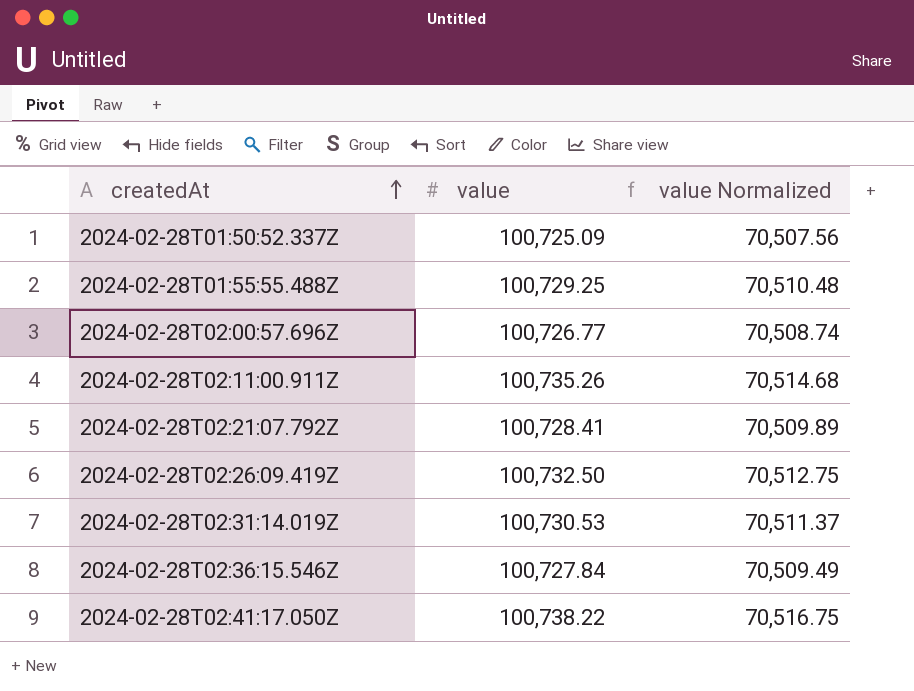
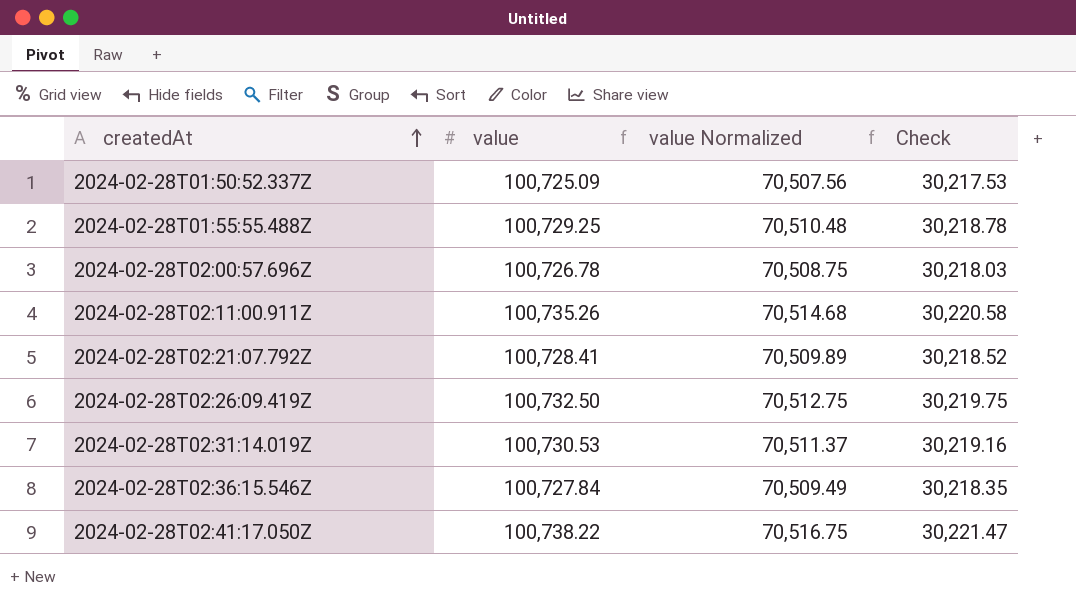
column Check | formula: none -> [value] * 0.3
2024-02-28T02:00:57.696Z | value: 100,726.77 -> 100,726.78
2024-02-28T02:00:57.696Z | value Normalized: 70,508.74 -> 70,508.75

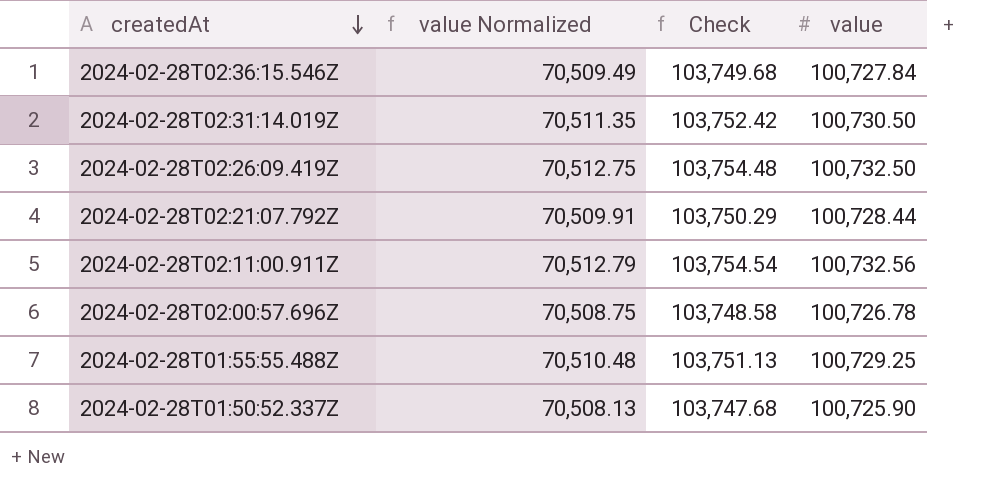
row order: createdAt ascending -> createdAt descending
column Check | formula: [value] * 0.3 -> [value] * 1.03
column value | position: 2 -> 4
row 2024-02-28T02:41:17.050Z: 100,738.22 | 70,516.75 | 30,221.47 -> none
2024-02-28T02:31:14.019Z | value Normalized: 70,511.37 -> 70,511.35
2024-02-28T02:31:14.019Z | value: 100,730.53 -> 100,730.50
2024-02-28T02:21:07.792Z | value Normalized: 70,509.89 -> 70,509.91
2024-02-28T02:21:07.792Z | value: 100,728.41 -> 100,728.44
2024-02-28T02:11:00.911Z | value Normalized: 70,514.68 -> 70,512.79
2024-02-28T02:11:00.911Z | value: 100,735.26 -> 100,732.56
2024-02-28T01:50:52.337Z | value Normalized: 70,507.56 -> 70,508.13
2024-02-28T01:50:52.337Z | value: 100,725.09 -> 100,725.90

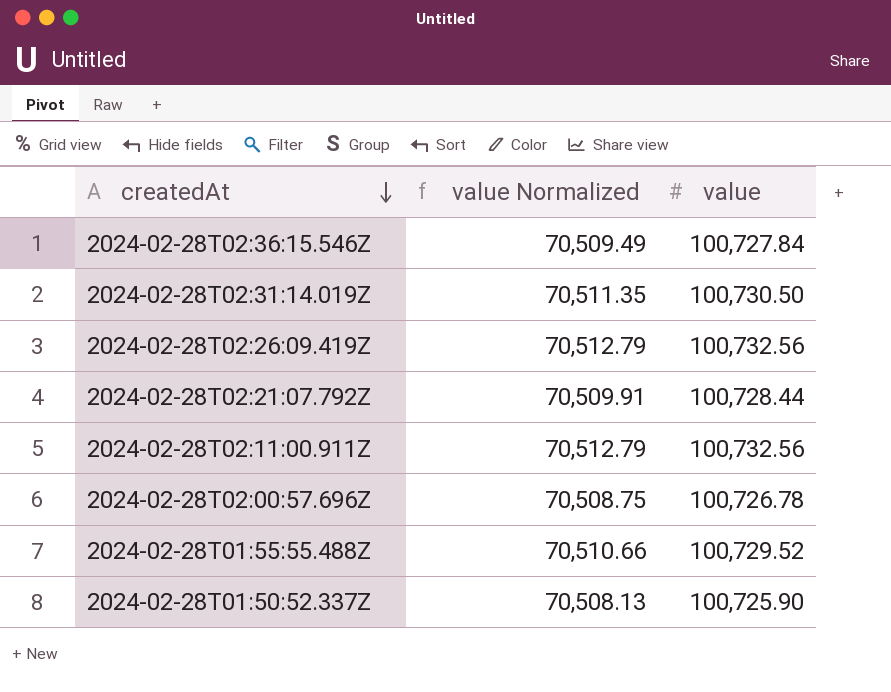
column Check | formula: [value] * 1.03 -> none
2024-02-28T02:26:09.419Z | value Normalized: 70,512.75 -> 70,512.79
2024-02-28T02:26:09.419Z | value: 100,732.50 -> 100,732.56
2024-02-28T01:55:55.488Z | value Normalized: 70,510.48 -> 70,510.66
2024-02-28T01:55:55.488Z | value: 100,729.25 -> 100,729.52

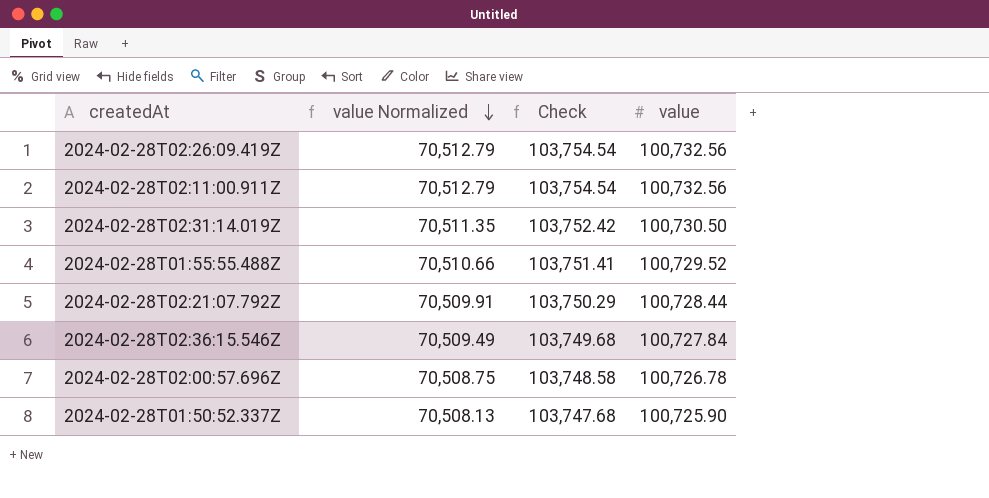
row order: createdAt descending -> value Normalized descending
column Check | formula: none -> [value] * 1.03

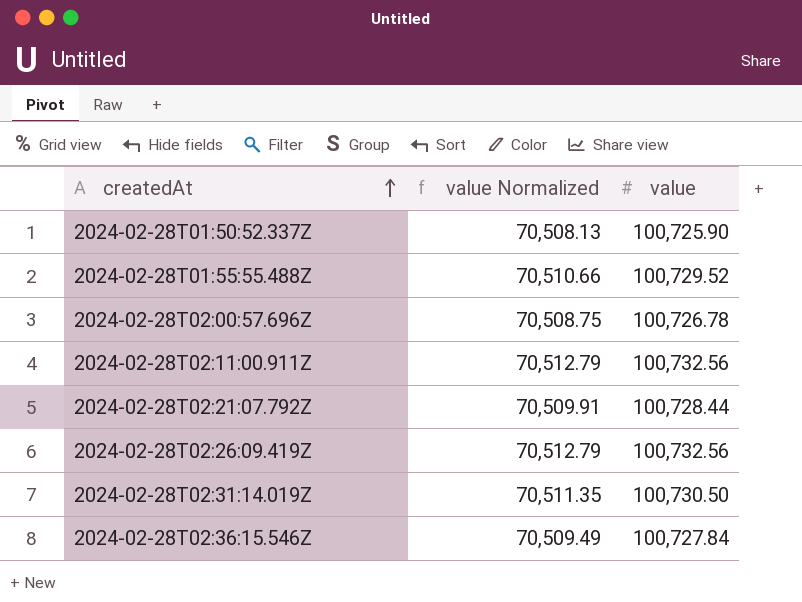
row order: value Normalized descending -> createdAt ascending
column Check | formula: [value] * 1.03 -> none

